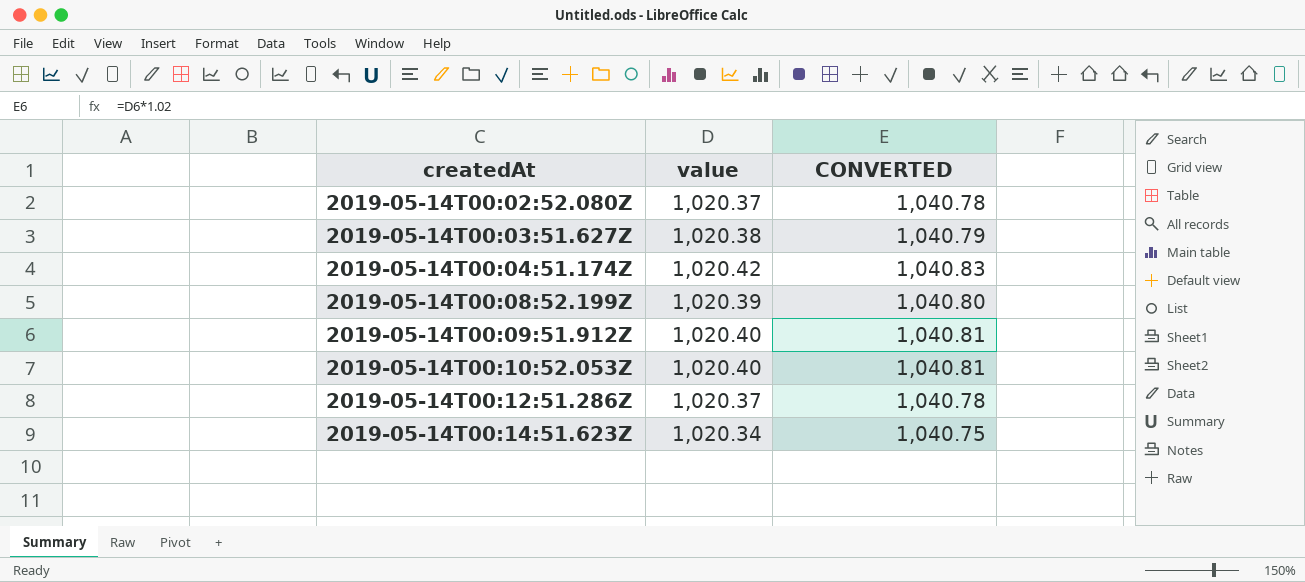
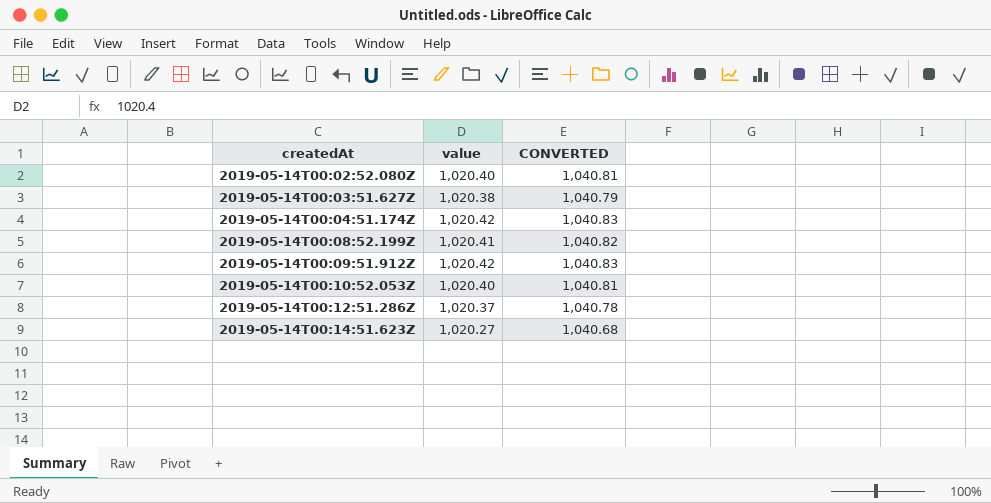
2019-05-14T00:02:52.080Z | value: 1,020.37 -> 1,020.40
2019-05-14T00:02:52.080Z | CONVERTED: 1,040.78 -> 1,040.81
2019-05-14T00:08:52.199Z | value: 1,020.39 -> 1,020.41
2019-05-14T00:08:52.199Z | CONVERTED: 1,040.80 -> 1,040.82
2019-05-14T00:09:51.912Z | value: 1,020.40 -> 1,020.42
2019-05-14T00:09:51.912Z | CONVERTED: 1,040.81 -> 1,040.83
2019-05-14T00:14:51.623Z | value: 1,020.34 -> 1,020.27
2019-05-14T00:14:51.623Z | CONVERTED: 1,040.75 -> 1,040.68

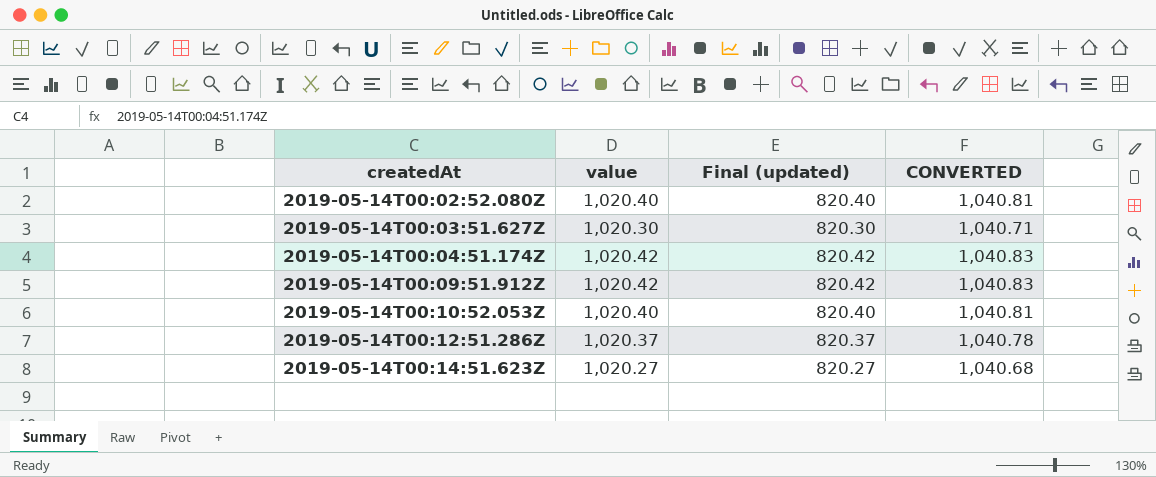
column Final (updated) | formula: none -> [value] - 200
row 2019-05-14T00:08:52.199Z: 1,020.41 | 1,040.82 -> none
2019-05-14T00:03:51.627Z | value: 1,020.38 -> 1,020.30
2019-05-14T00:03:51.627Z | CONVERTED: 1,040.79 -> 1,040.71

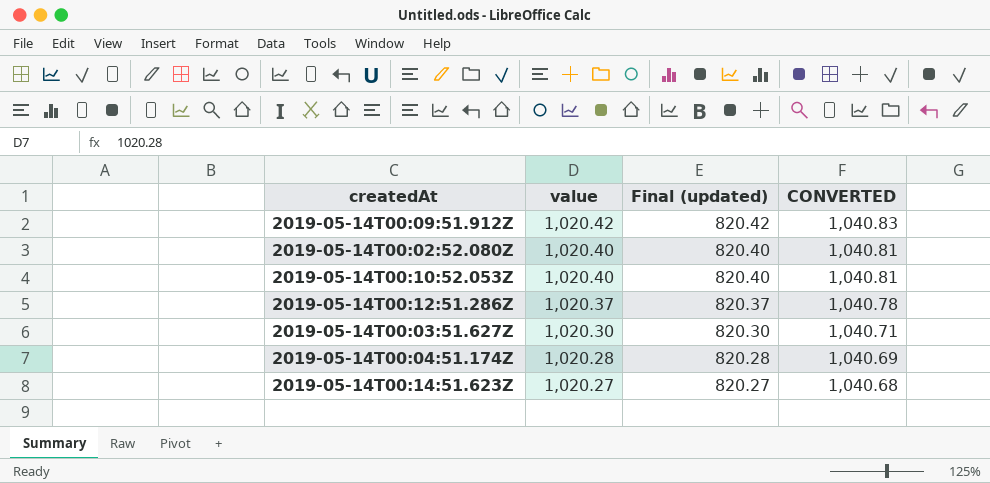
row order: createdAt ascending -> value descending
2019-05-14T00:04:51.174Z | value: 1,020.42 -> 1,020.28
2019-05-14T00:04:51.174Z | Final (updated): 820.42 -> 820.28
2019-05-14T00:04:51.174Z | CONVERTED: 1,040.83 -> 1,040.69

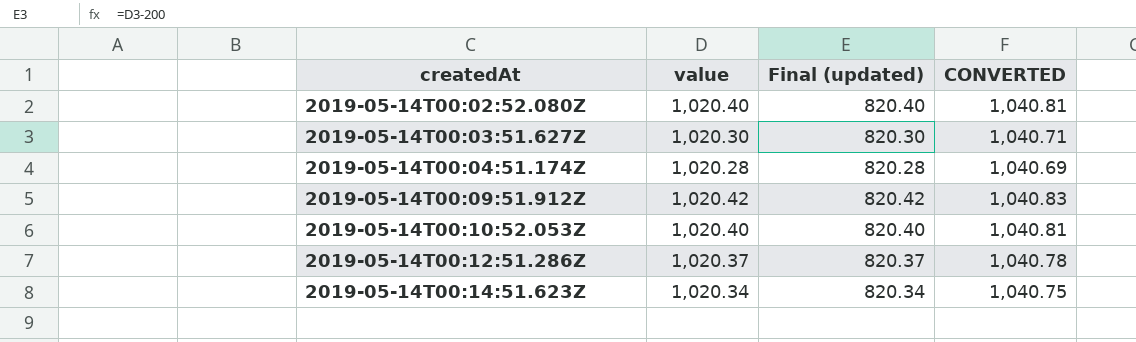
row order: value descending -> createdAt ascending
2019-05-14T00:14:51.623Z | value: 1,020.27 -> 1,020.34
2019-05-14T00:14:51.623Z | Final (updated): 820.27 -> 820.34
2019-05-14T00:14:51.623Z | CONVERTED: 1,040.68 -> 1,040.75

